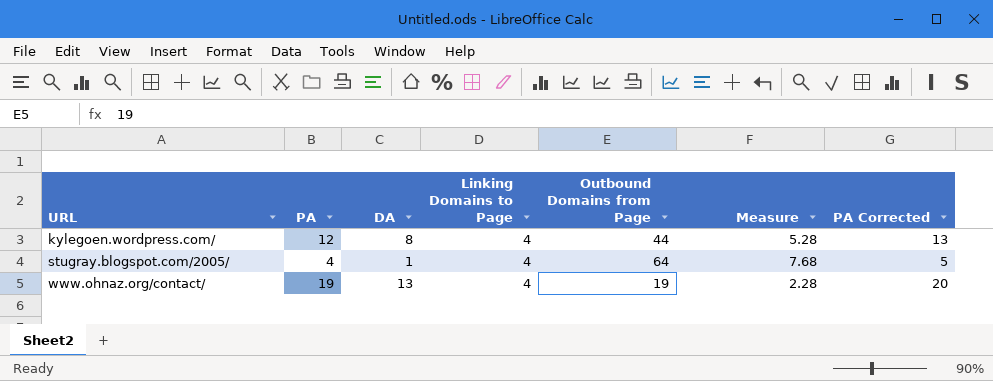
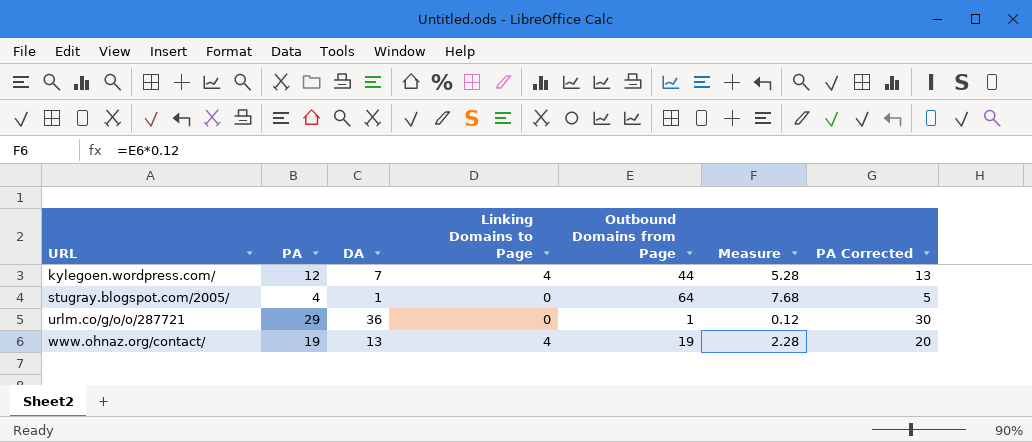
kylegoen.wordpress.com/ | DA: 8 -> 7
stugray.blogspot.com/2005/ | Linking Domains to Page: 4 -> 0
row urlm.co/g/o/o/287721: none -> 29 | 36 | 0 | 1 | 0.12 | 30

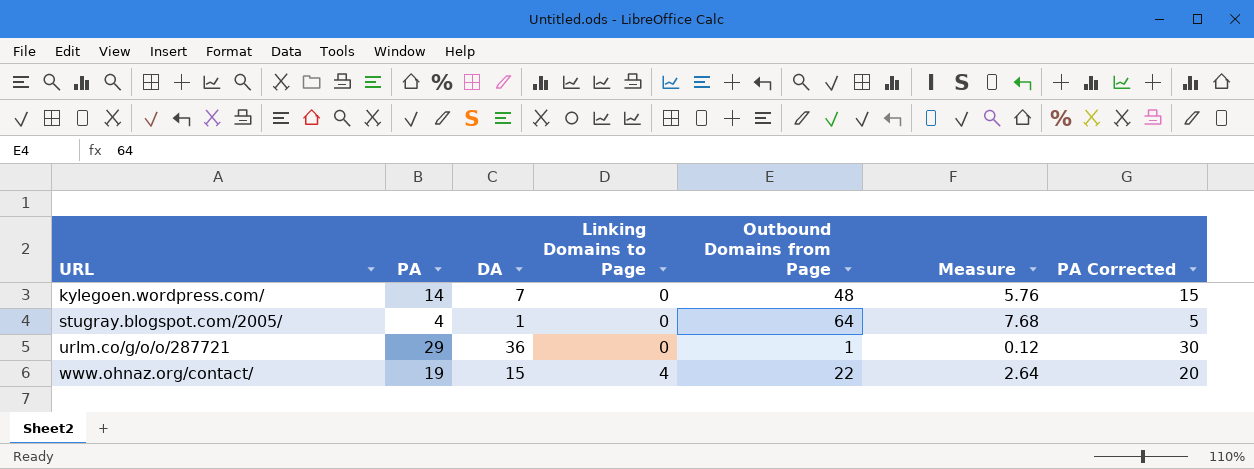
kylegoen.wordpress.com/ | PA: 12 -> 14
kylegoen.wordpress.com/ | Linking Domains to Page: 4 -> 0
kylegoen.wordpress.com/ | Outbound Domains from Page: 44 -> 48
kylegoen.wordpress.com/ | Measure: 5.28 -> 5.76
kylegoen.wordpress.com/ | PA Corrected: 13 -> 15
www.ohnaz.org/contact/ | DA: 13 -> 15
www.ohnaz.org/contact/ | Outbound Domains from Page: 19 -> 22
www.ohnaz.org/contact/ | Measure: 2.28 -> 2.64

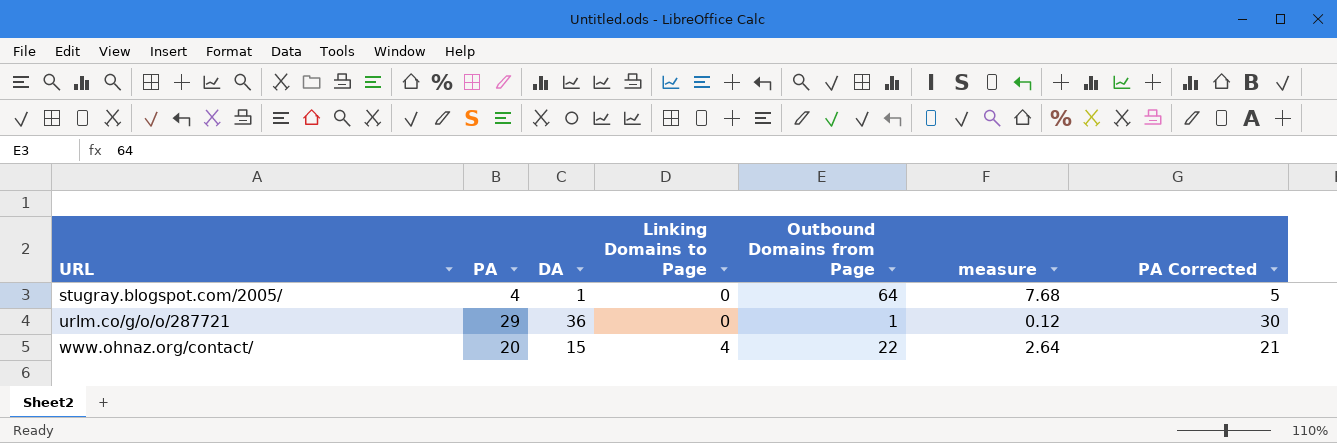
column name: Measure -> measure
row kylegoen.wordpress.com/: 14 | 7 | 0 | 48 | 5.76 | 15 -> none
www.ohnaz.org/contact/ | PA: 19 -> 20
www.ohnaz.org/contact/ | PA Corrected: 20 -> 21

